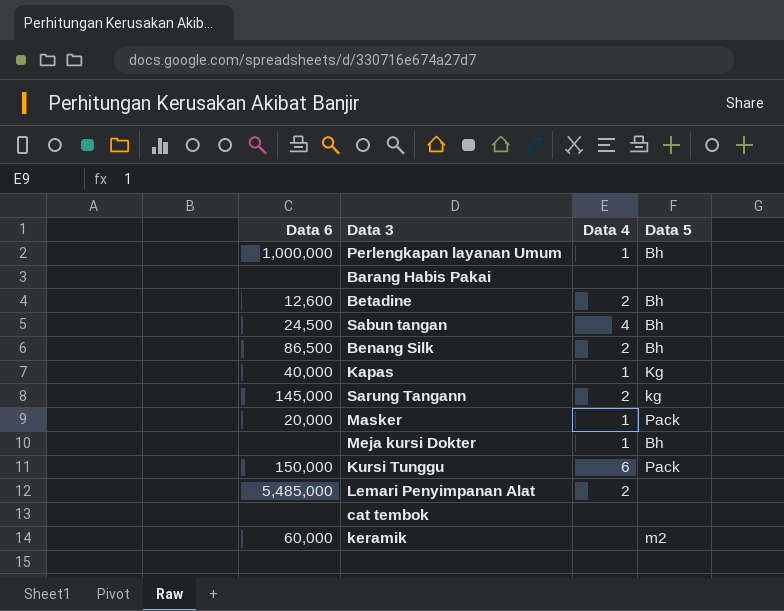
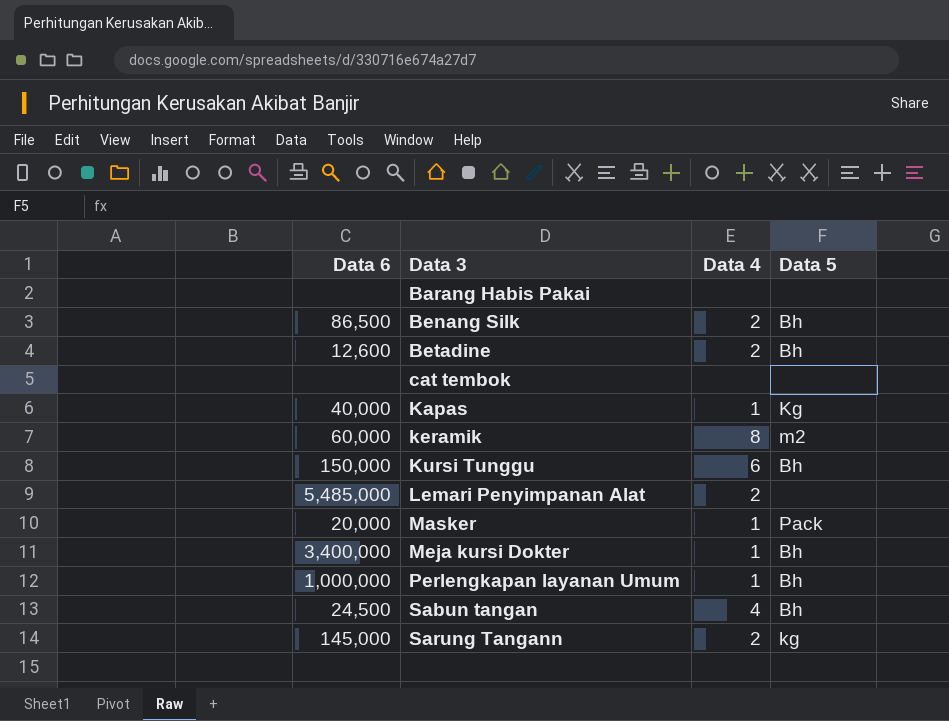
row order: none -> Data 3 ascending
keramik | Data 4: none -> 8
Kursi Tunggu | Data 5: Pack -> Bh
Meja kursi Dokter | Data 6: none -> 3,400,000

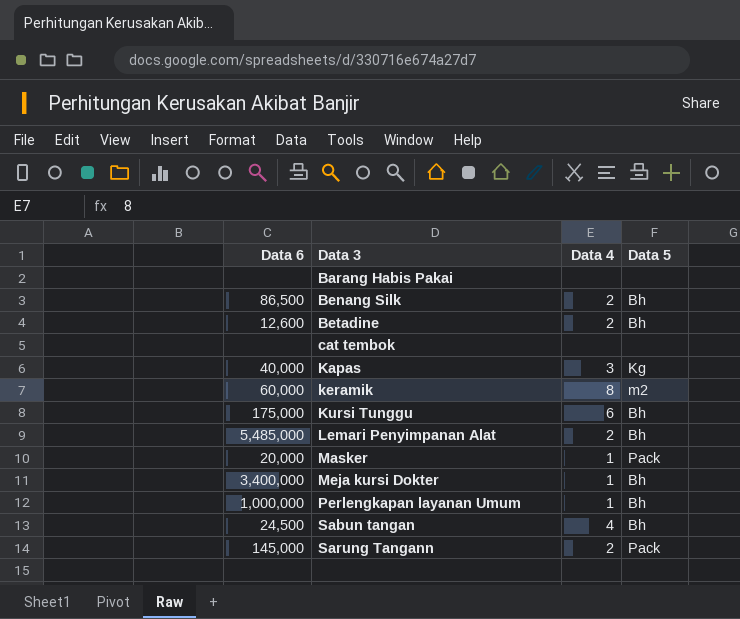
Kapas | Data 4: 1 -> 3
Kursi Tunggu | Data 6: 150,000 -> 175,000
Lemari Penyimpanan Alat | Data 5: none -> Bh
Sarung Tangann | Data 5: kg -> Pack

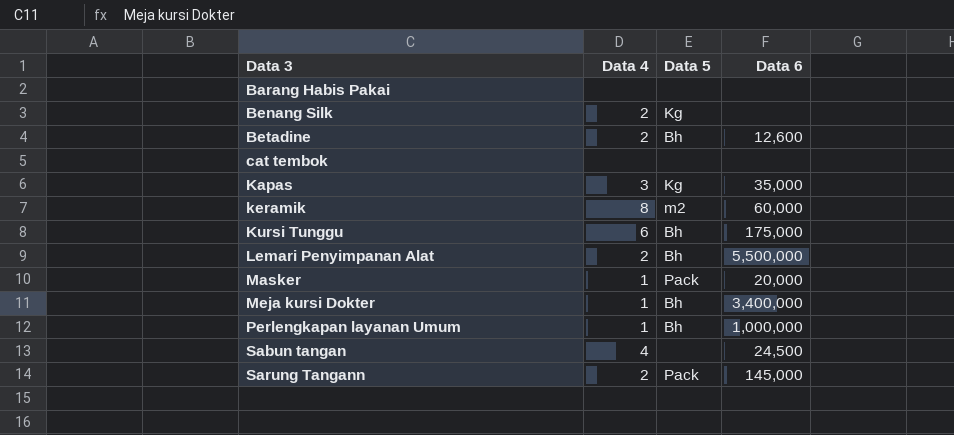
column Data 6 | position: 1 -> 4
Benang Silk | Data 5: Bh -> Kg
Benang Silk | Data 6: 86,500 -> none
Kapas | Data 6: 40,000 -> 35,000
Lemari Penyimpanan Alat | Data 6: 5,485,000 -> 5,500,000
Sabun tangan | Data 5: Bh -> none

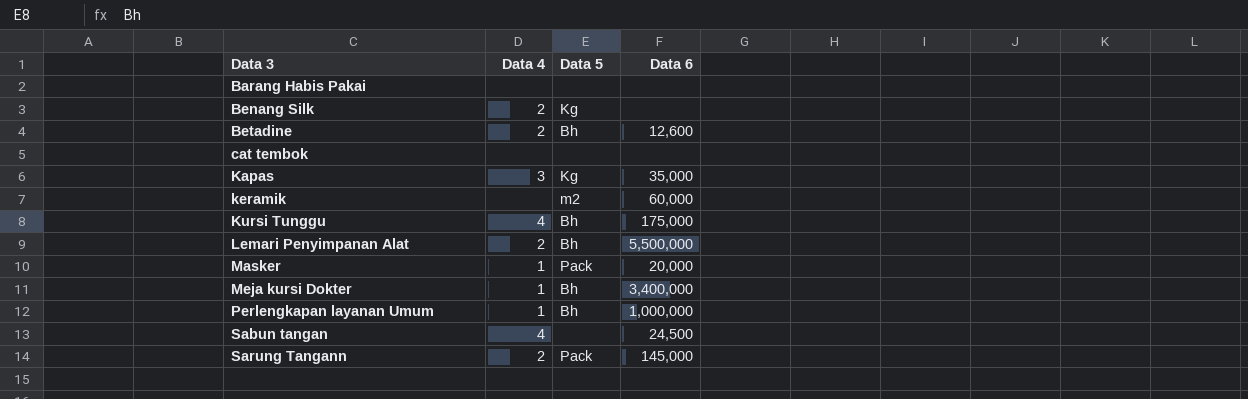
keramik | Data 4: 8 -> none
Kursi Tunggu | Data 4: 6 -> 4

